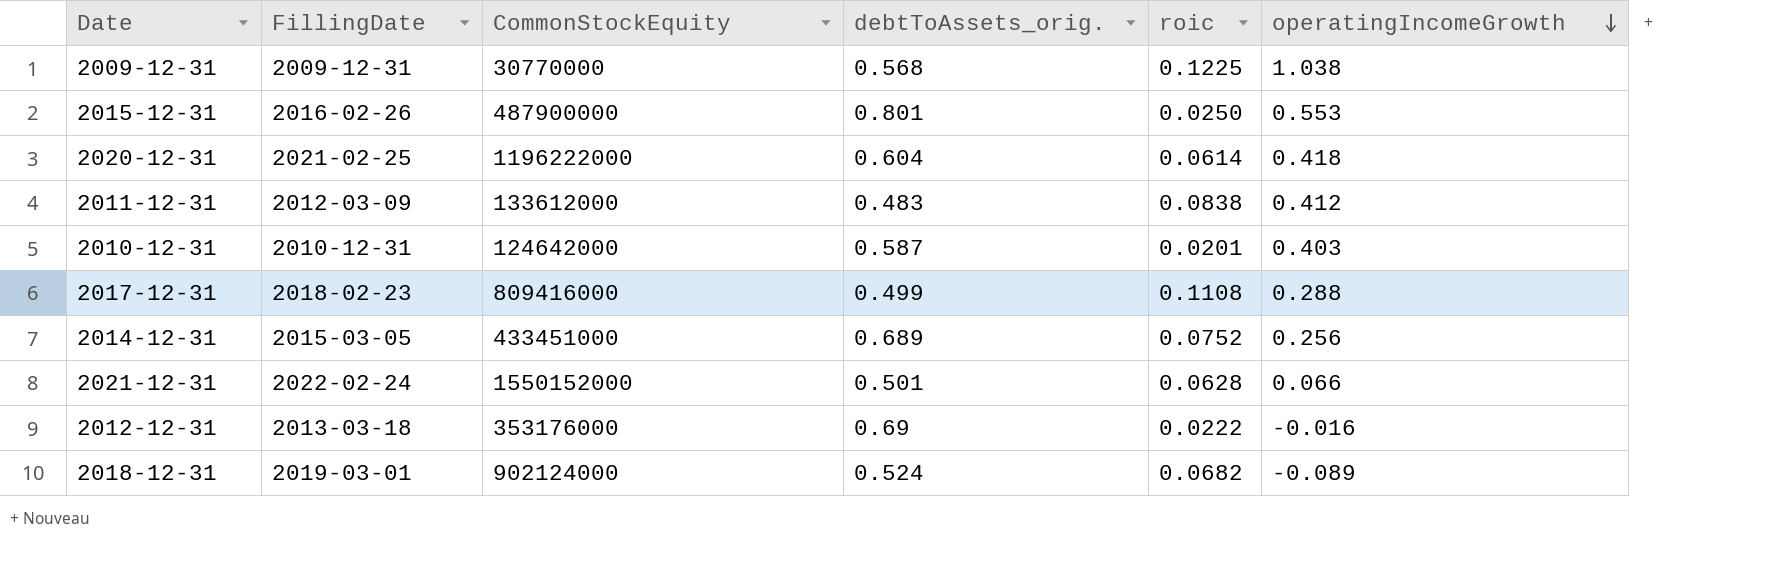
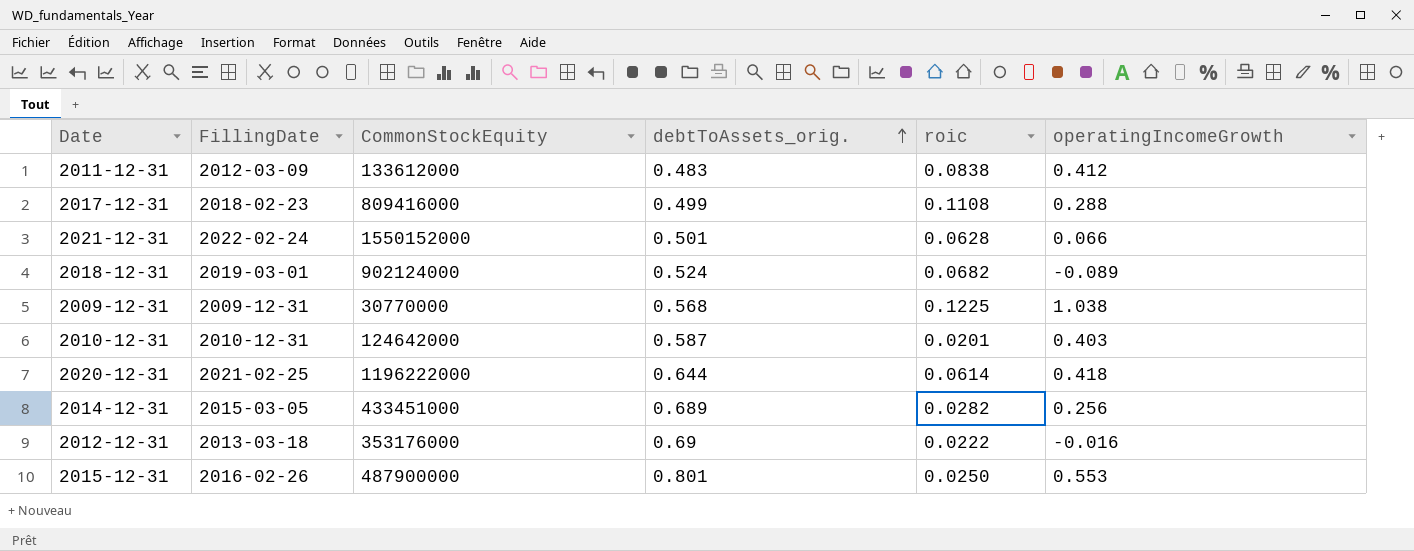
row order: operatingIncomeGrowth descending -> debtToAssets_orig. ascending
2020-12-31 | debtToAssets_orig.: 0.604 -> 0.644
2014-12-31 | roic: 0.0752 -> 0.0282

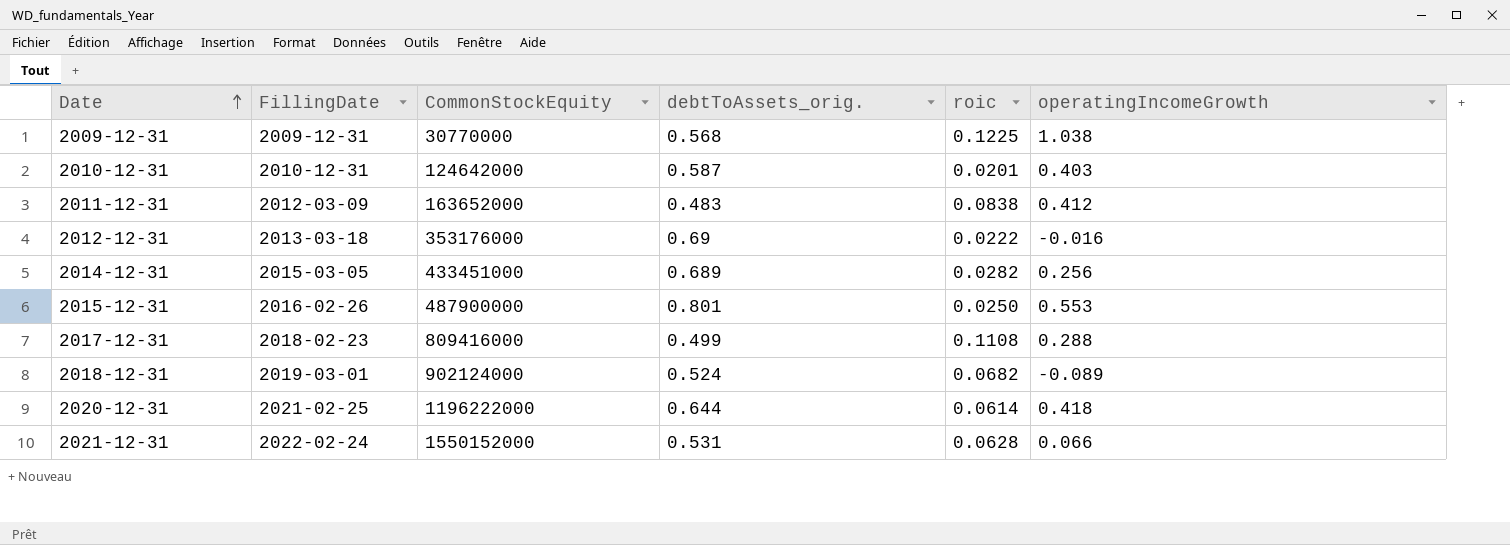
row order: debtToAssets_orig. ascending -> Date ascending
2011-12-31 | CommonStockEquity: 133612000 -> 163652000
2021-12-31 | debtToAssets_orig.: 0.501 -> 0.531

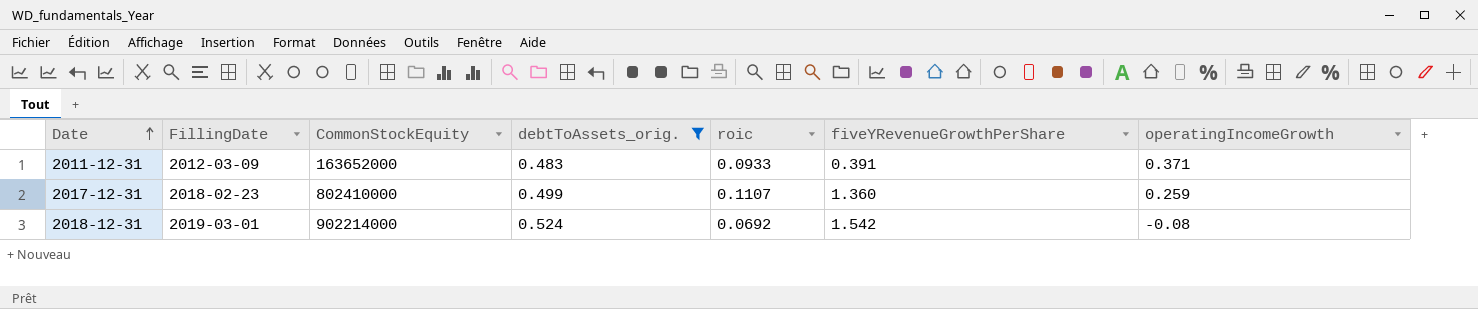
filter: none -> debtToAssets_orig. <= 0.524
column fiveYRevenueGrowthPerShare | position: none -> 6
2011-12-31 | roic: 0.0838 -> 0.0933
2011-12-31 | operatingIncomeGrowth: 0.412 -> 0.371
2017-12-31 | CommonStockEquity: 809416000 -> 802410000
2017-12-31 | roic: 0.1108 -> 0.1107
2017-12-31 | operatingIncomeGrowth: 0.288 -> 0.259
2018-12-31 | CommonStockEquity: 902124000 -> 902214000
2018-12-31 | roic: 0.0682 -> 0.0692
2018-12-31 | operatingIncomeGrowth: -0.089 -> -0.08

